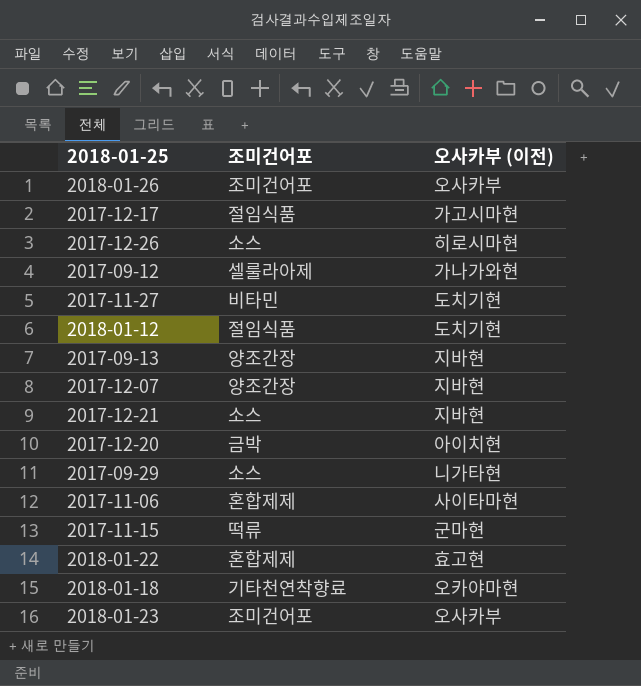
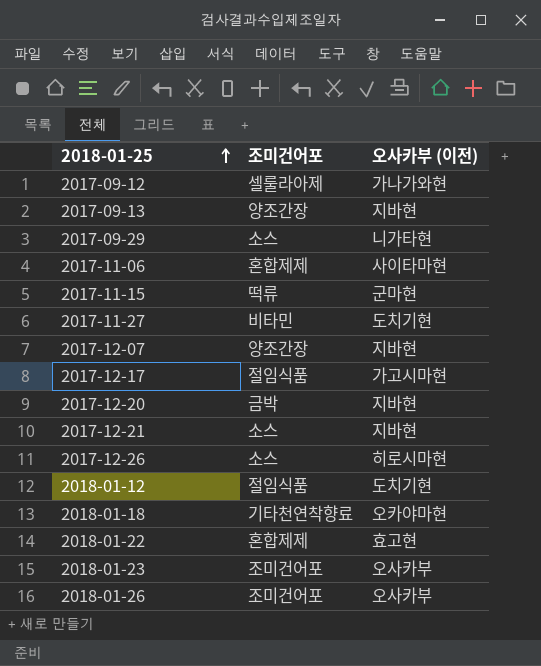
row order: none -> 2018-01-25 ascending
2017-12-20 | 오사카부 (이전): 아이치현 -> 지바현

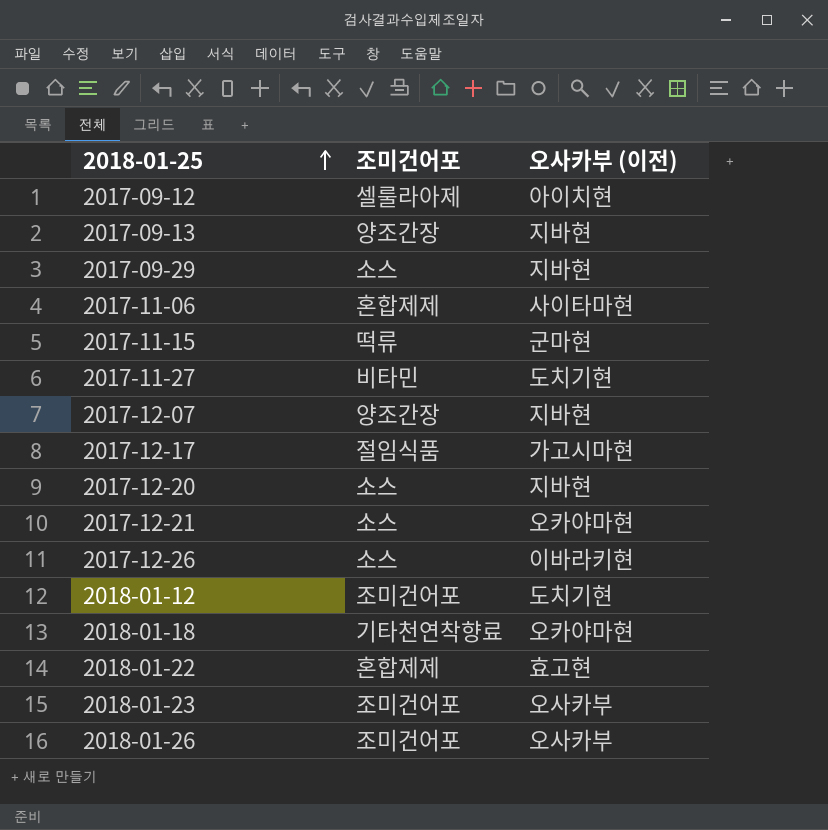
2017-09-12 | 오사카부 (이전): 가나가와현 -> 아이치현
2017-09-29 | 오사카부 (이전): 니가타현 -> 지바현
2017-12-20 | 조미건어포: 금박 -> 소스
2017-12-21 | 오사카부 (이전): 지바현 -> 오카야마현
2017-12-26 | 오사카부 (이전): 히로시마현 -> 이바라키현
2018-01-12 | 조미건어포: 절임식품 -> 조미건어포

